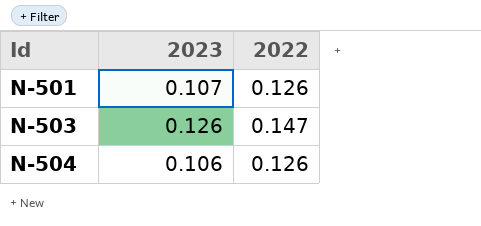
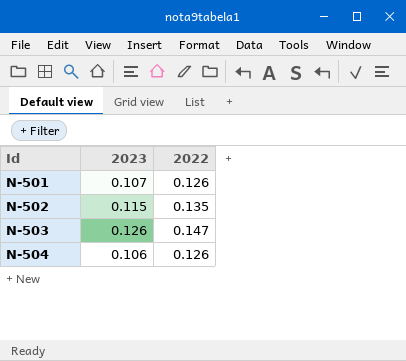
row N-502: none -> 0.115 | 0.135

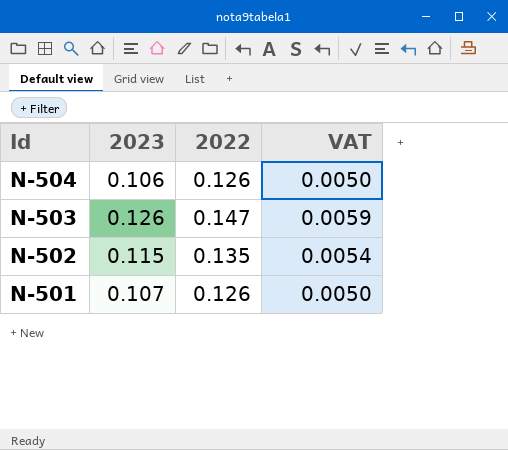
row order: Id ascending -> Id descending
column VAT | formula: none -> [2022] * 0.04

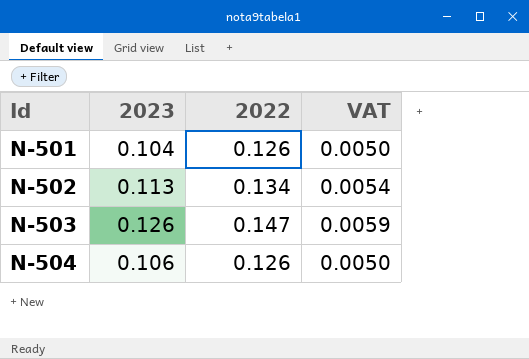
row order: Id descending -> Id ascending
N-501 | 2023: 0.107 -> 0.104
N-502 | 2023: 0.115 -> 0.113
N-502 | 2022: 0.135 -> 0.134

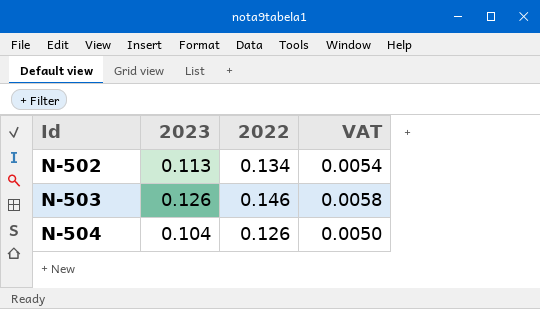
row N-501: 0.104 | 0.126 | 0.0050 -> none
N-503 | 2022: 0.147 -> 0.146
N-503 | VAT: 0.0059 -> 0.0058
N-504 | 2023: 0.106 -> 0.104

